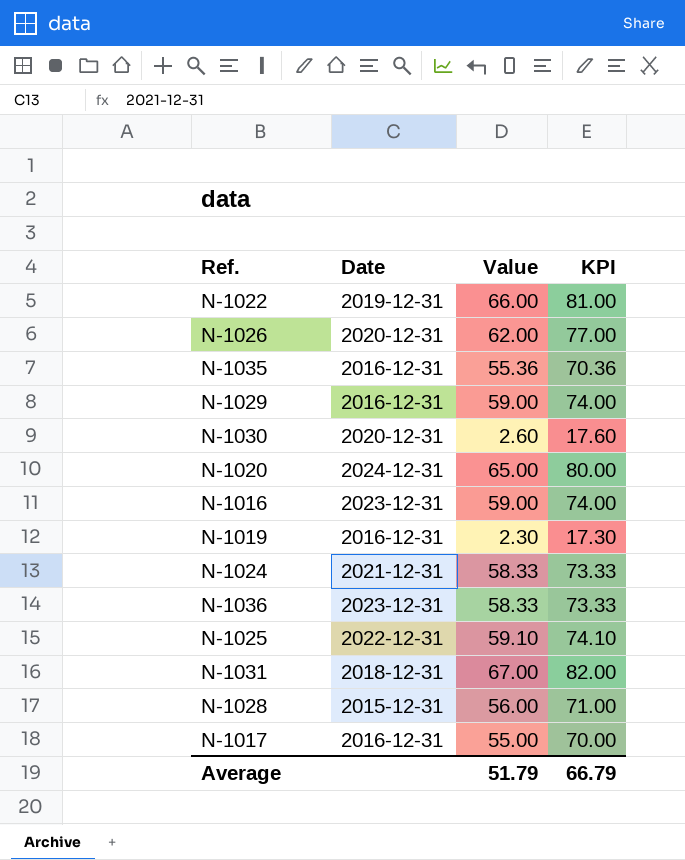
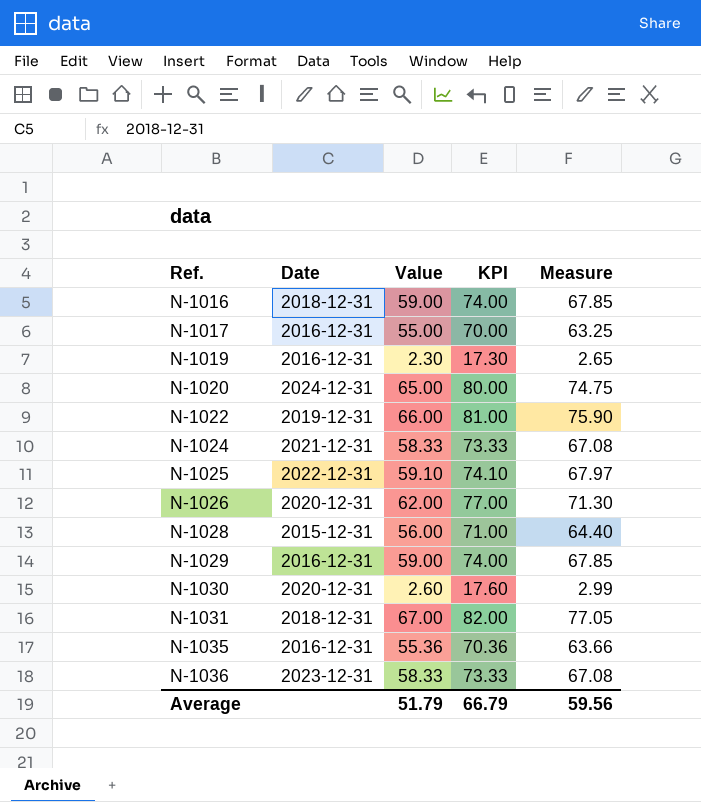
row order: none -> Ref. ascending
column Measure | formula: none -> [Value] * 1.15
N-1016 | Date: 2023-12-31 -> 2018-12-31

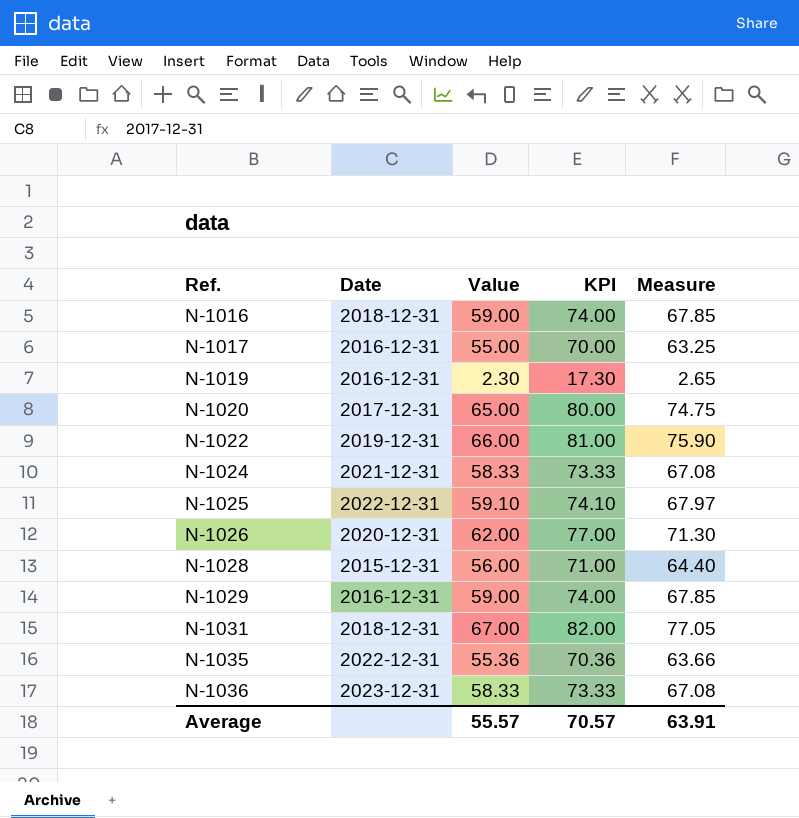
row N-1030: 2020-12-31 | 2.60 | 17.60 | 2.99 -> none
N-1020 | Date: 2024-12-31 -> 2017-12-31
N-1035 | Date: 2016-12-31 -> 2022-12-31
Average | Value: 51.79 -> 55.57
Average | KPI: 66.79 -> 70.57
Average | Measure: 59.56 -> 63.91

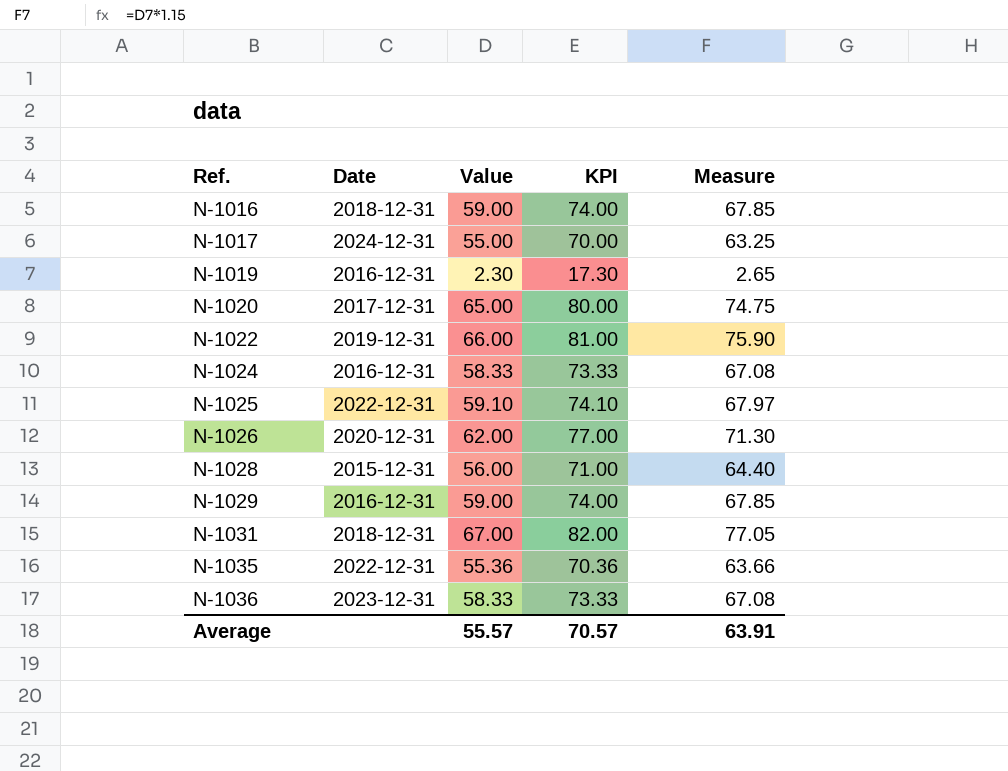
N-1017 | Date: 2016-12-31 -> 2024-12-31
N-1024 | Date: 2021-12-31 -> 2016-12-31

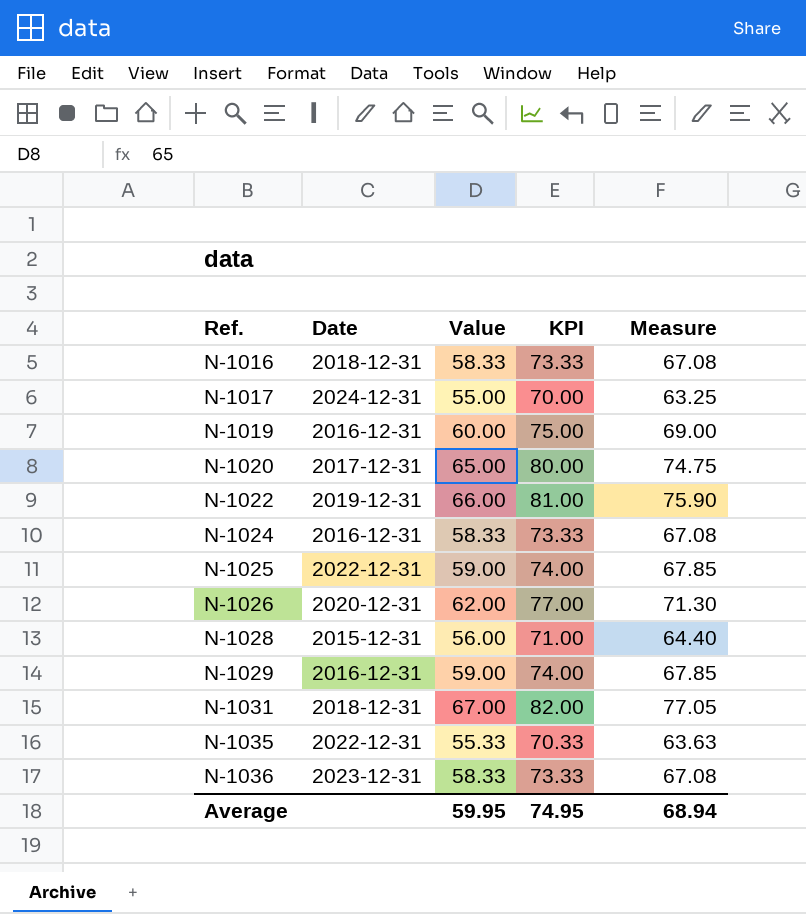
N-1016 | Value: 59.00 -> 58.33
N-1016 | KPI: 74.00 -> 73.33
N-1016 | Measure: 67.85 -> 67.08
N-1019 | Value: 2.30 -> 60.00
N-1019 | KPI: 17.30 -> 75.00
N-1019 | Measure: 2.65 -> 69.00
N-1025 | Value: 59.10 -> 59.00
N-1025 | KPI: 74.10 -> 74.00
N-1025 | Measure: 67.97 -> 67.85
N-1035 | Value: 55.36 -> 55.33
N-1035 | KPI: 70.36 -> 70.33
N-1035 | Measure: 63.66 -> 63.63
Average | Value: 55.57 -> 59.95
Average | KPI: 70.57 -> 74.95
Average | Measure: 63.91 -> 68.94

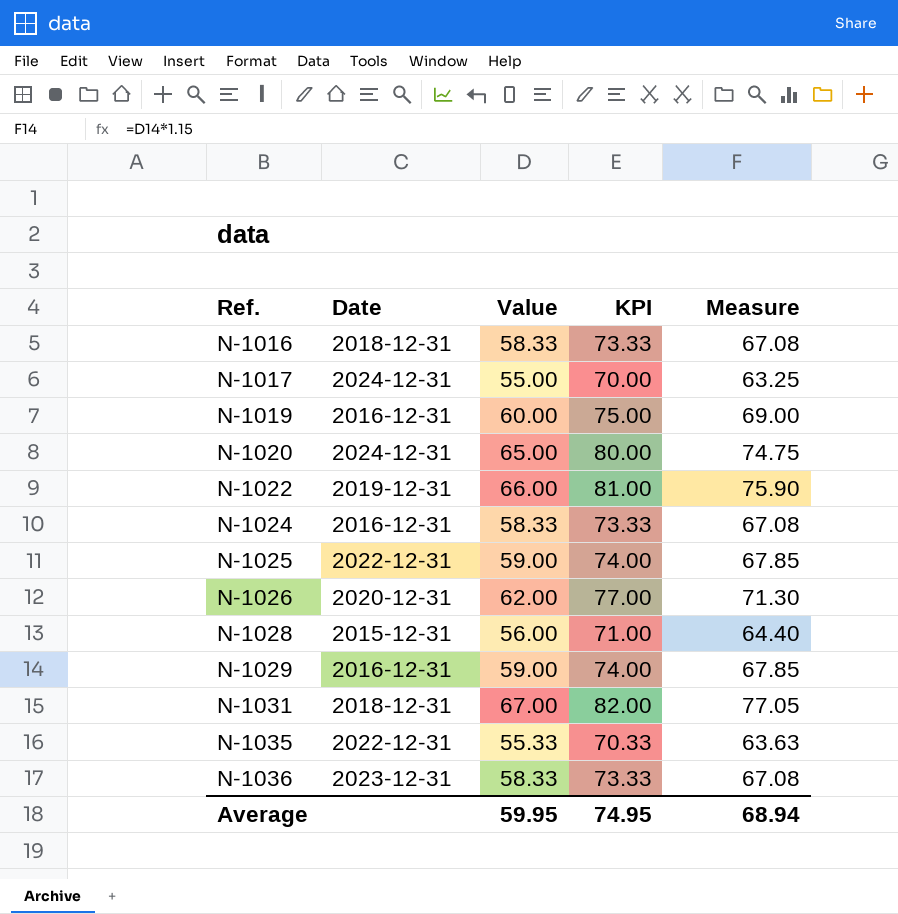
N-1020 | Date: 2017-12-31 -> 2024-12-31

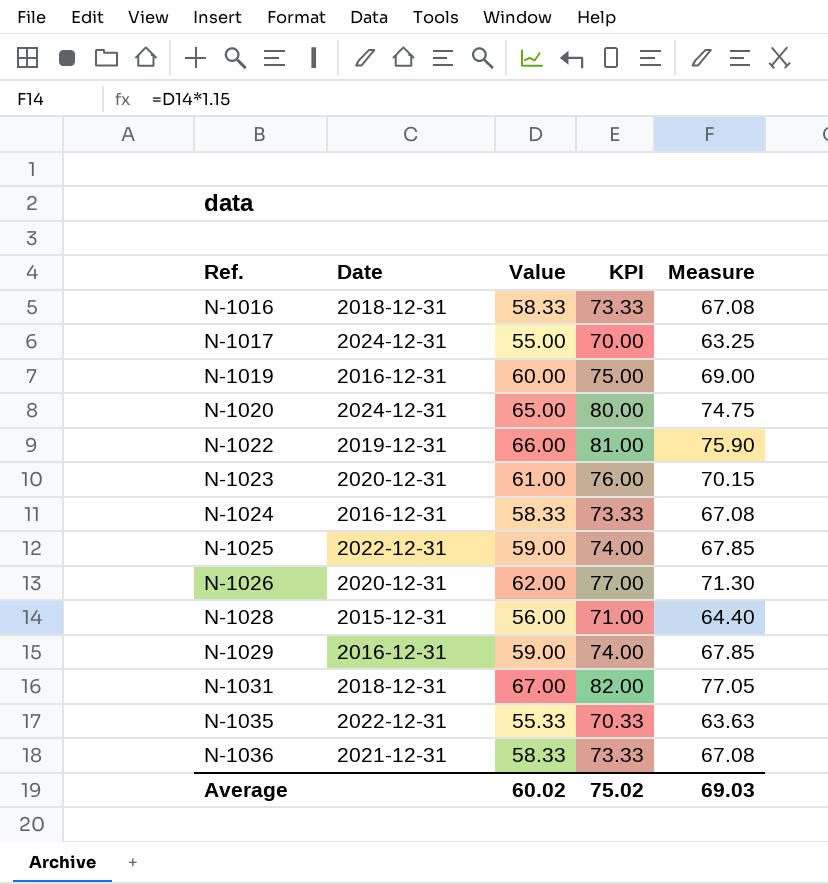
row N-1023: none -> 2020-12-31 | 61.00 | 76.00 | 70.15
N-1036 | Date: 2023-12-31 -> 2021-12-31
Average | Value: 59.95 -> 60.02
Average | KPI: 74.95 -> 75.02
Average | Measure: 68.94 -> 69.03

